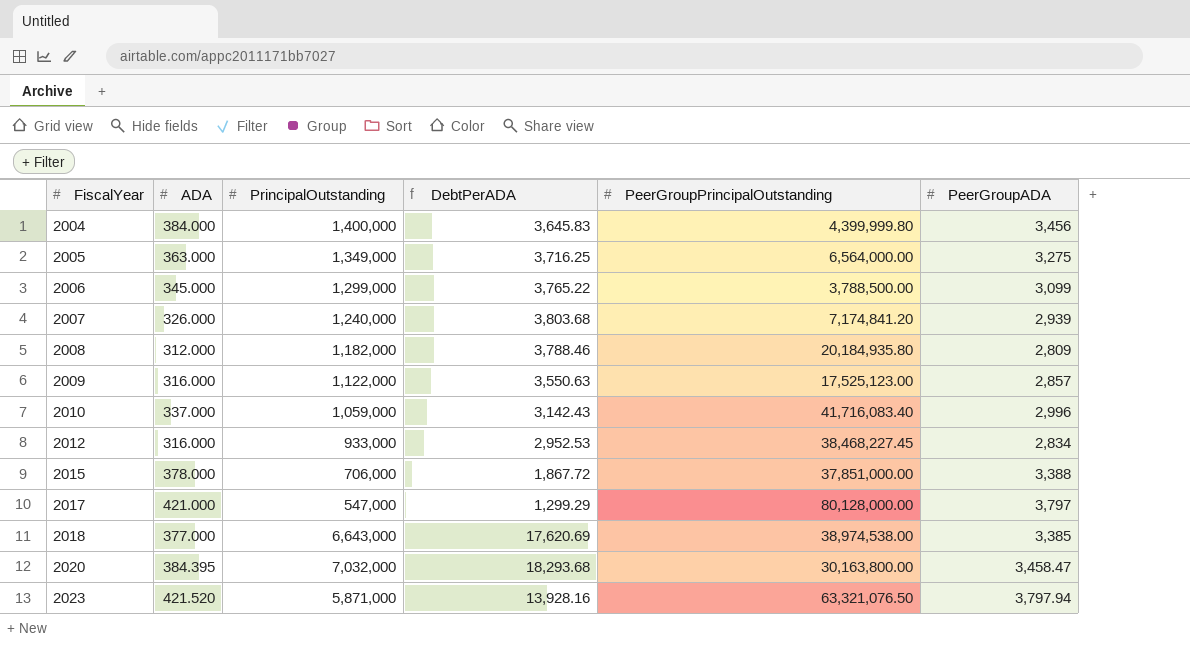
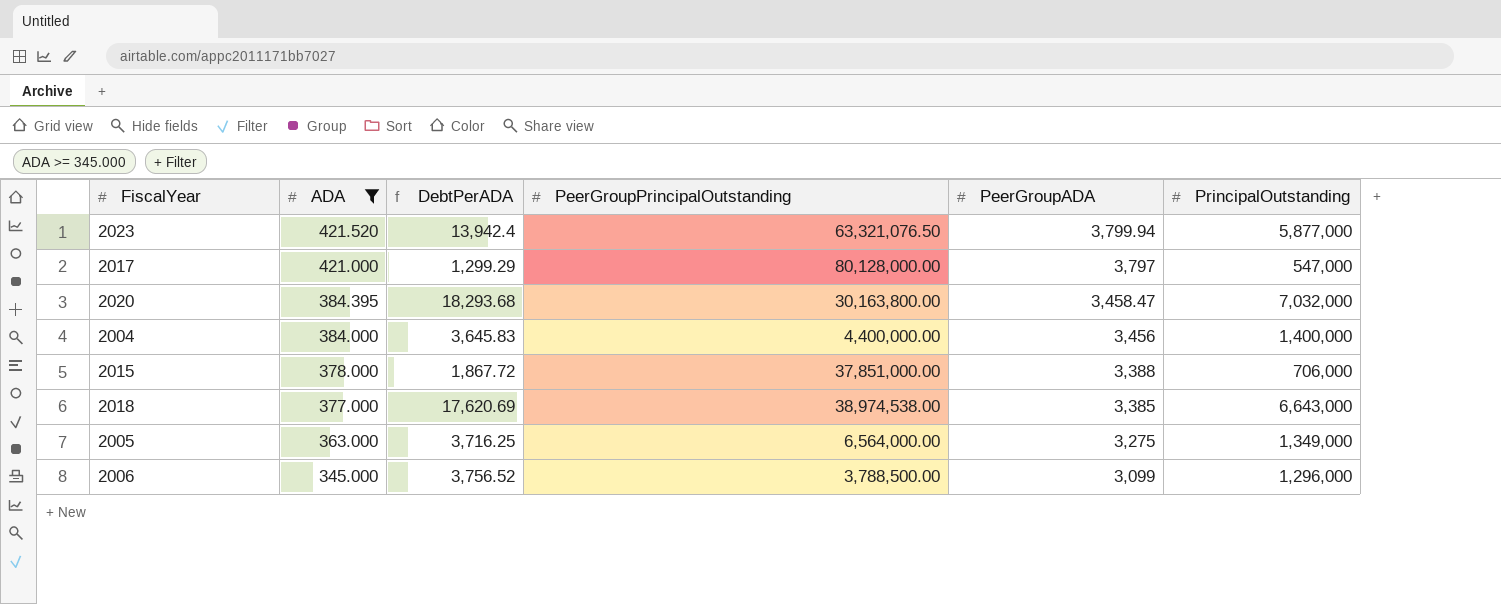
filter: none -> ADA >= 345.000
row order: FiscalYear ascending -> ADA descending
column PrincipalOutstanding | position: 3 -> 6
2023 | DebtPerADA: 13,928.16 -> 13,942.4
2023 | PeerGroupADA: 3,797.94 -> 3,799.94
2023 | PrincipalOutstanding: 5,871,000 -> 5,877,000
2004 | PeerGroupPrincipalOutstanding: 4,399,999.80 -> 4,400,000.00
2006 | DebtPerADA: 3,765.22 -> 3,756.52
2006 | PrincipalOutstanding: 1,299,000 -> 1,296,000

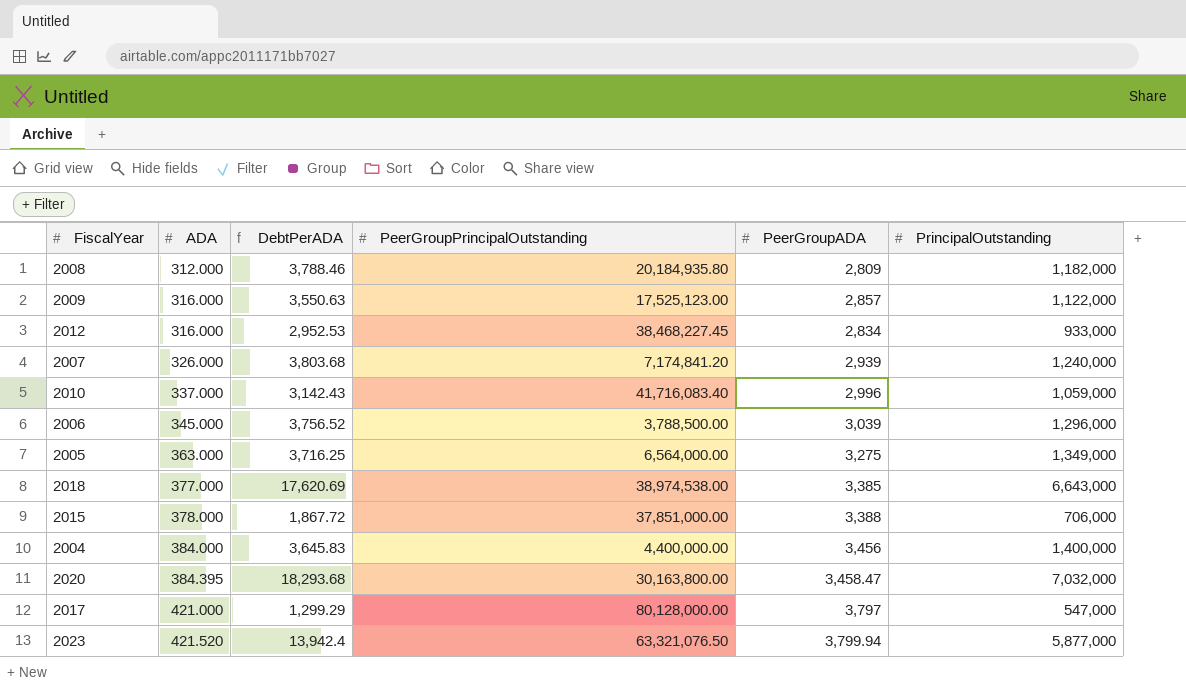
filter: ADA >= 345.000 -> none
row order: ADA descending -> ADA ascending
2006 | PeerGroupADA: 3,099 -> 3,039

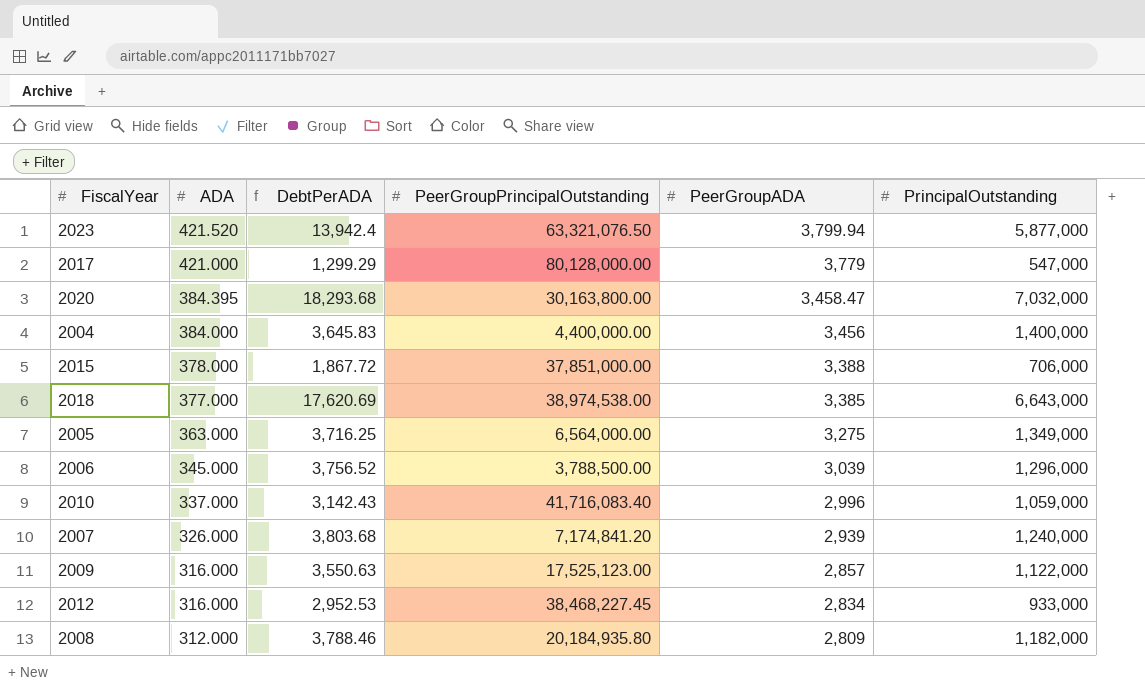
row order: ADA ascending -> ADA descending
2017 | PeerGroupADA: 3,797 -> 3,779

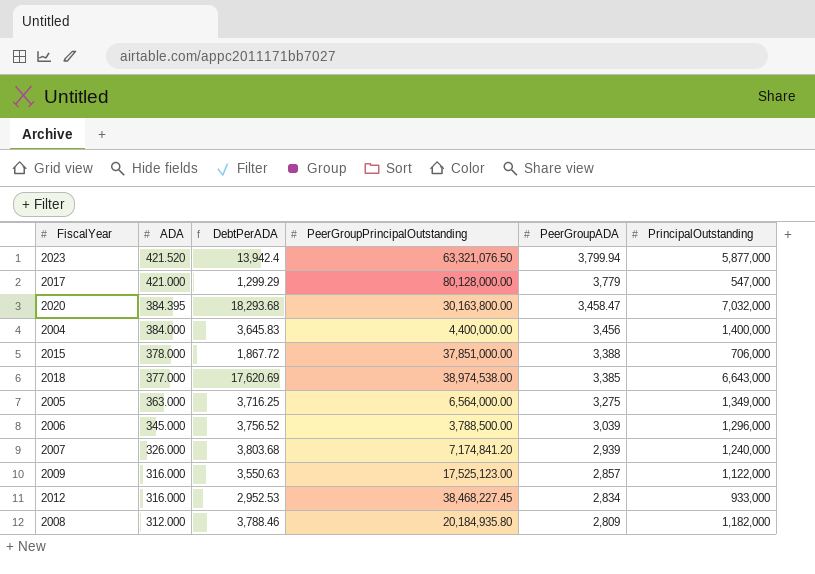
row 2010: 337.000 | 3,142.43 | 41,716,083.40 | 2,996 | 1,059,000 -> none

